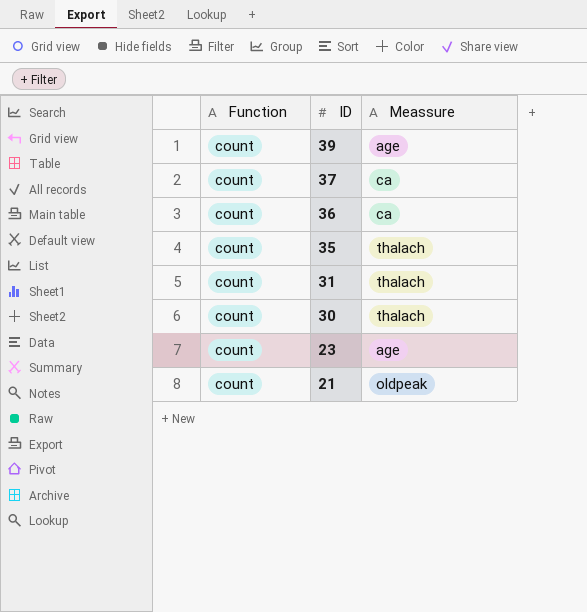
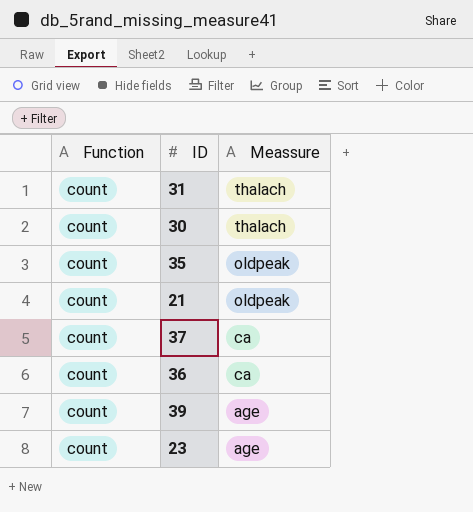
row order: ID descending -> Meassure descending
35 | Meassure: thalach -> oldpeak

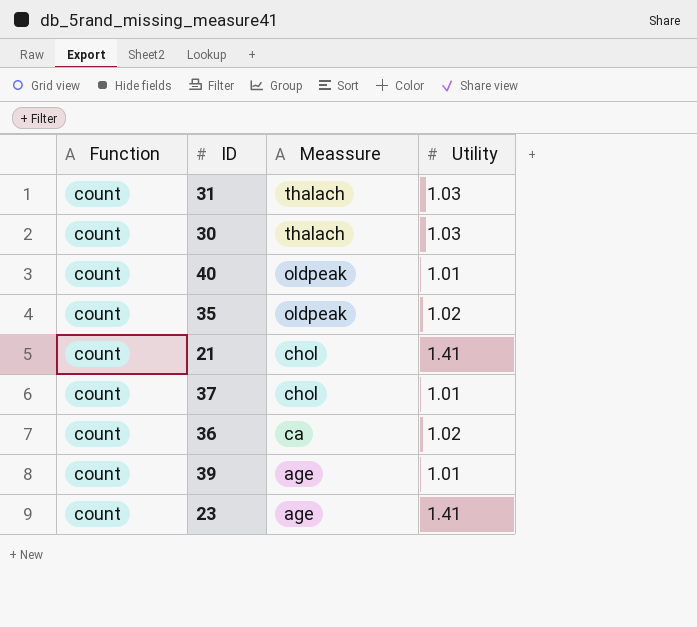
column Utility | position: none -> 4
row 40: none -> count | oldpeak | 1.01
21 | Meassure: oldpeak -> chol
37 | Meassure: ca -> chol

